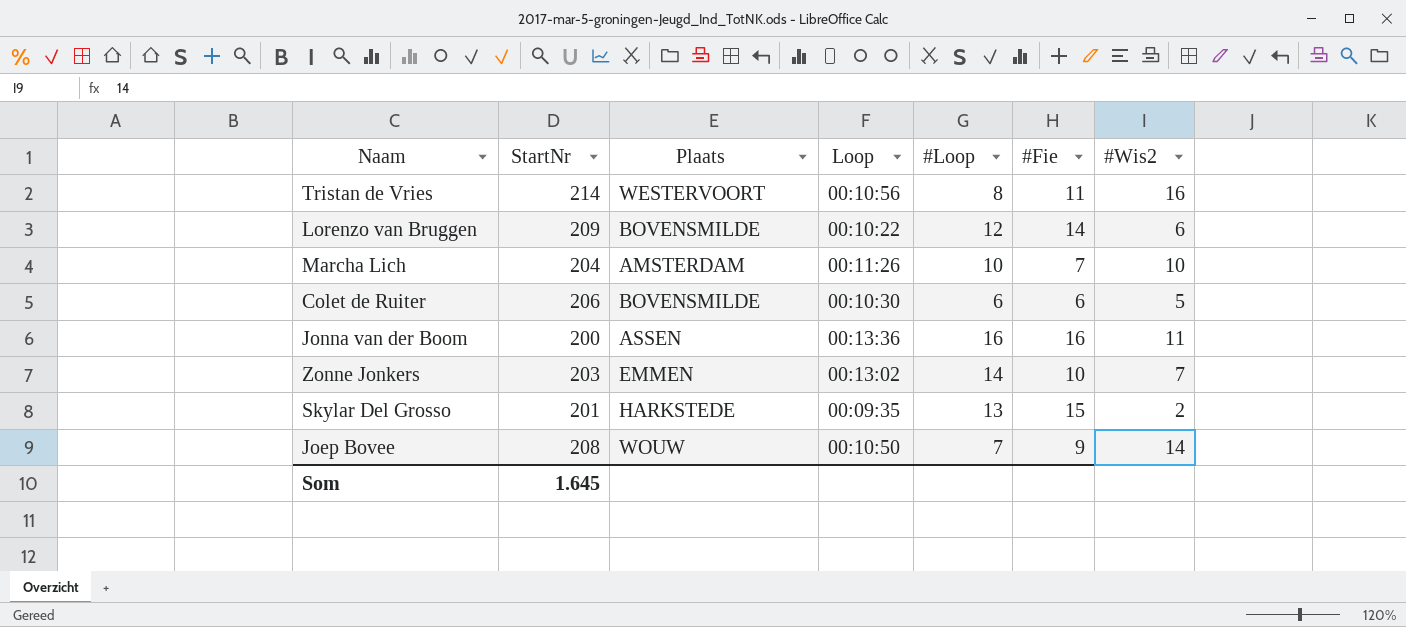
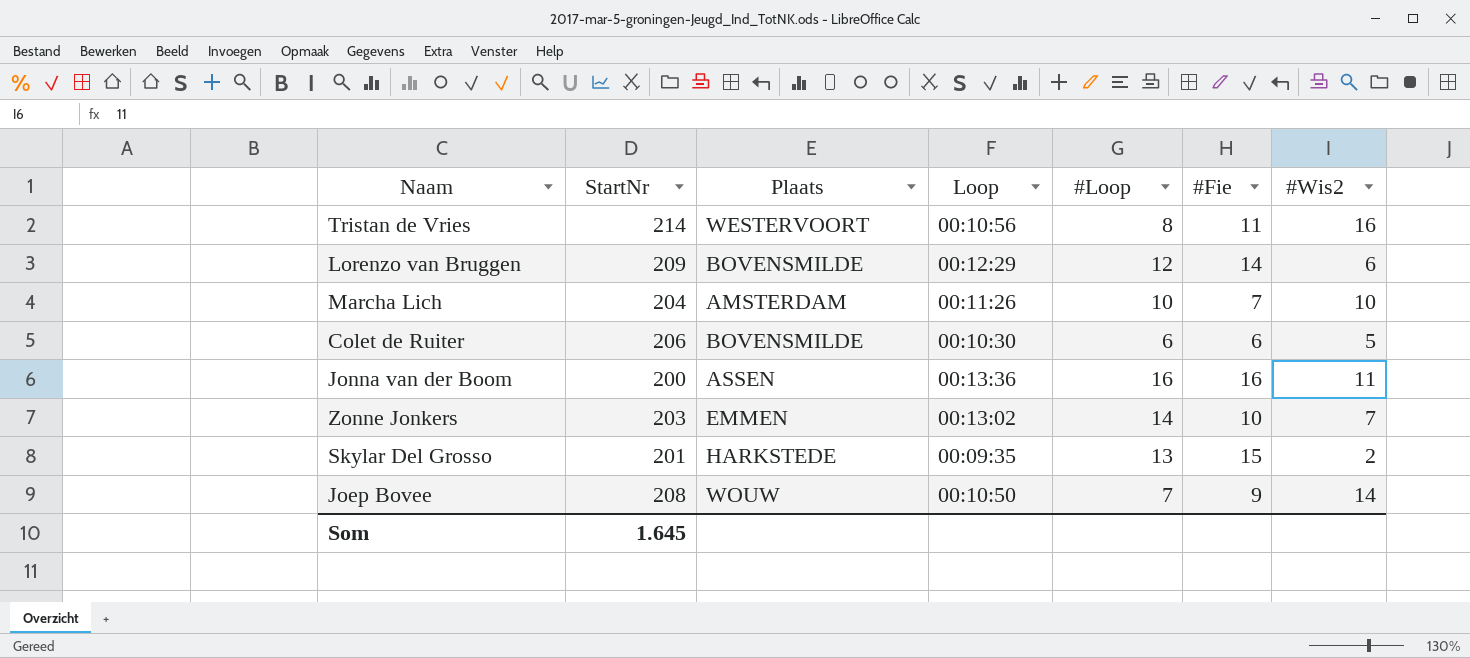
Lorenzo van Bruggen | Loop: 00:10:22 -> 00:12:29

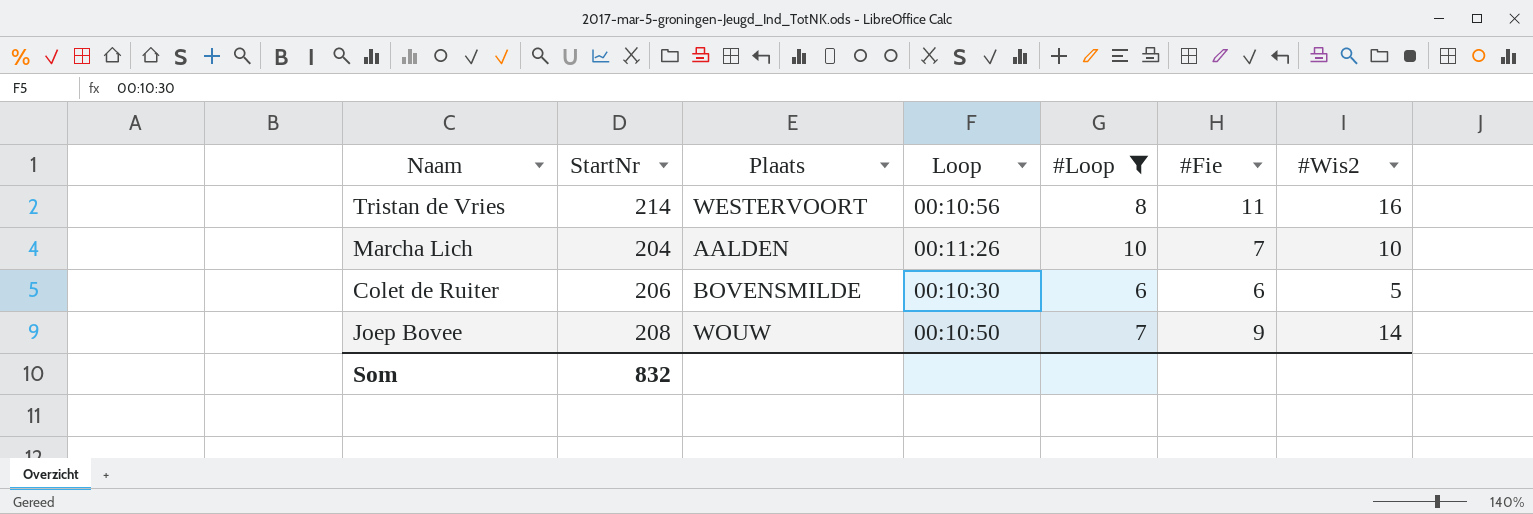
filter: none -> #Loop <= 10
Marcha Lich | Plaats: AMSTERDAM -> AALDEN
Som | StartNr: 1.645 -> 832

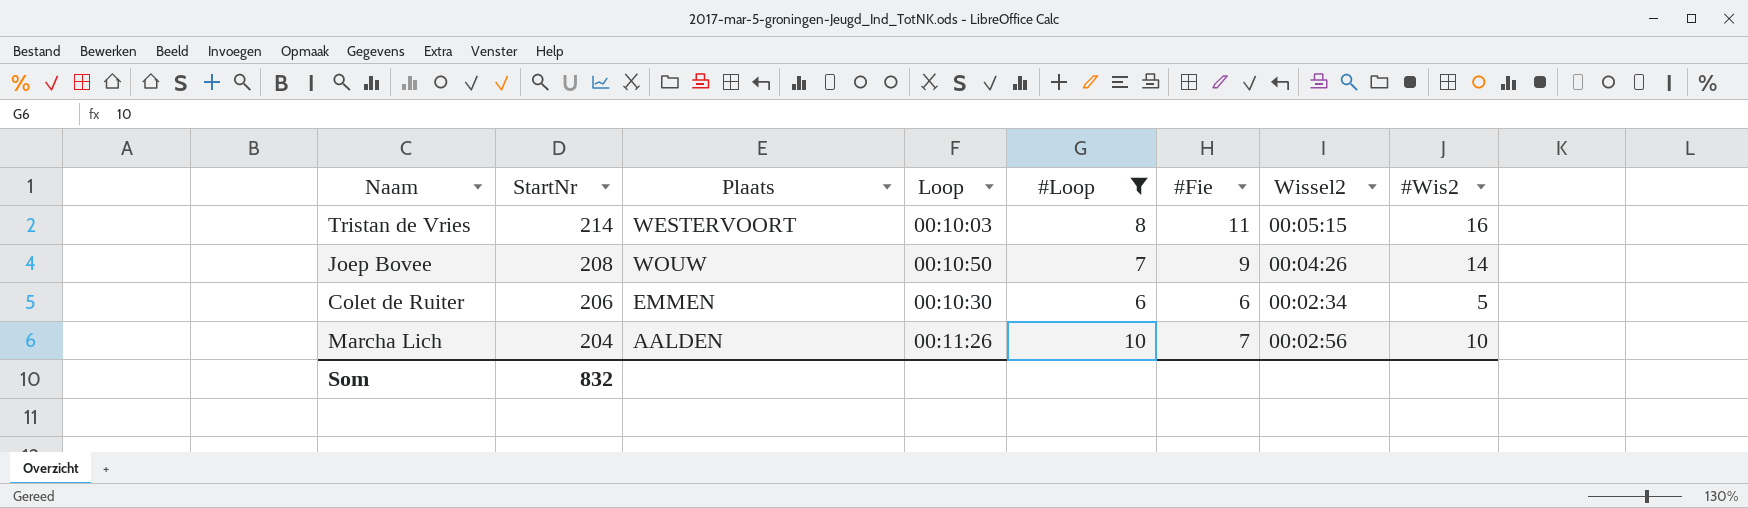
row order: none -> StartNr descending
column Wissel2 | position: none -> 7
Tristan de Vries | Loop: 00:10:56 -> 00:10:03
Colet de Ruiter | Plaats: BOVENSMILDE -> EMMEN

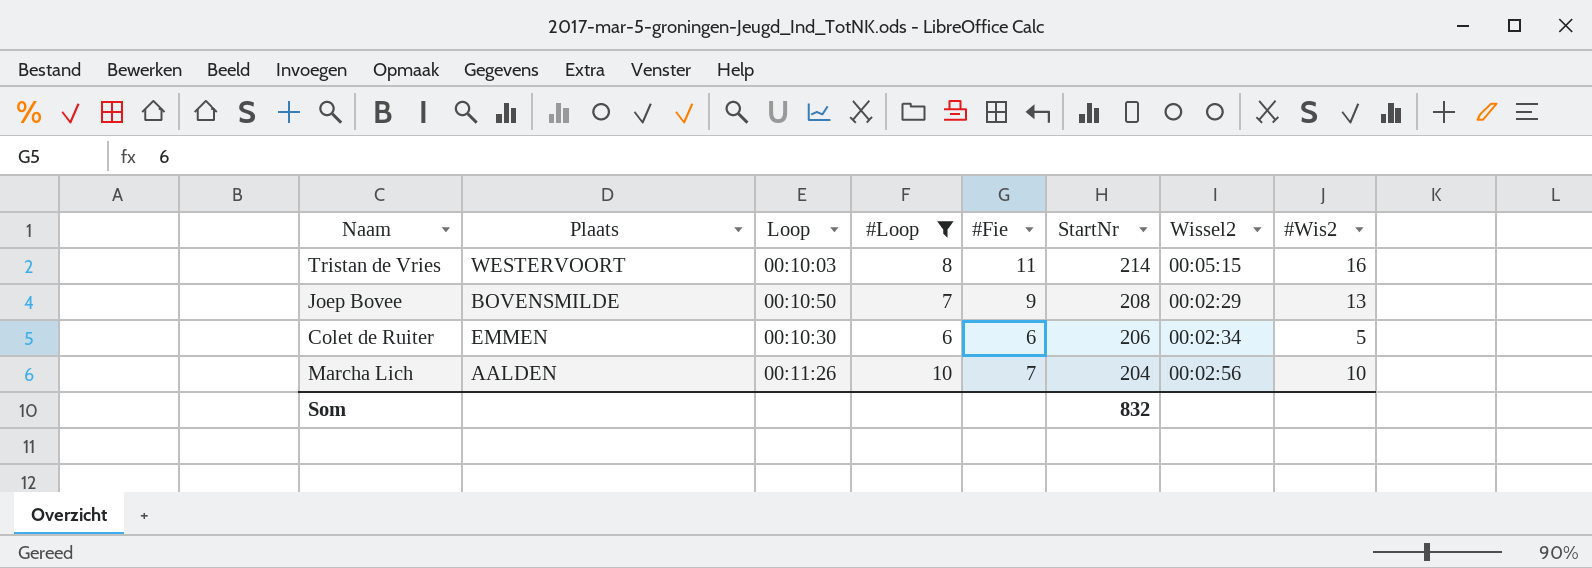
column StartNr | position: 2 -> 6
Joep Bovee | Plaats: WOUW -> BOVENSMILDE
Joep Bovee | Wissel2: 00:04:26 -> 00:02:29
Joep Bovee | #Wis2: 14 -> 13

